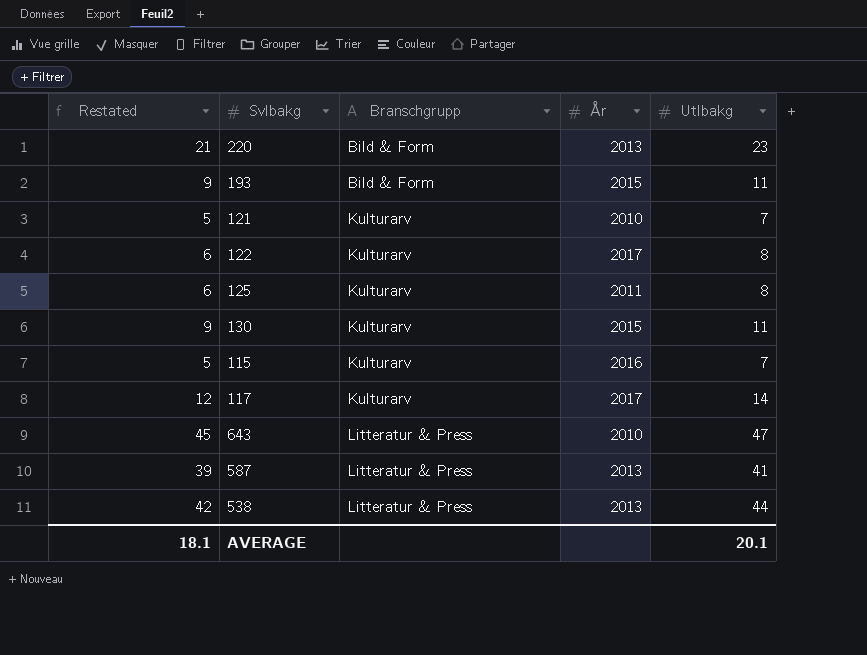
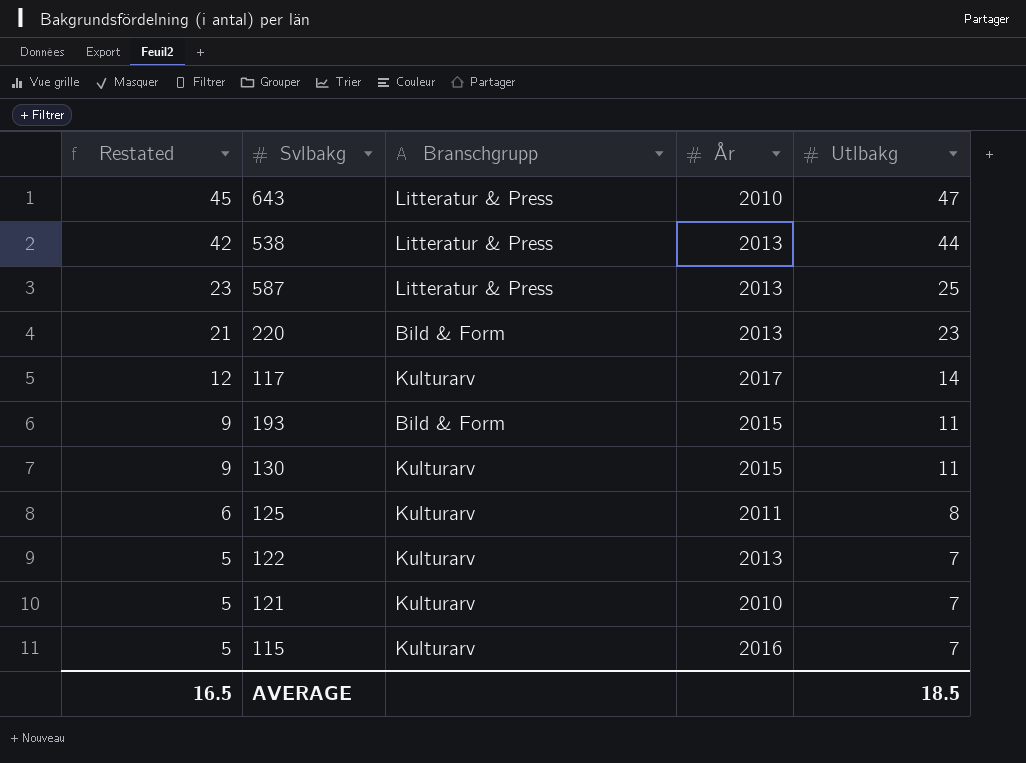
row order: Branschgrupp ascending -> Restated descending
587 | Restated: 39 -> 23
587 | Utlbakg: 41 -> 25
122 | Restated: 6 -> 5
122 | År: 2017 -> 2013
122 | Utlbakg: 8 -> 7
AVERAGE | Restated: 18.1 -> 16.5
AVERAGE | Utlbakg: 20.1 -> 18.5

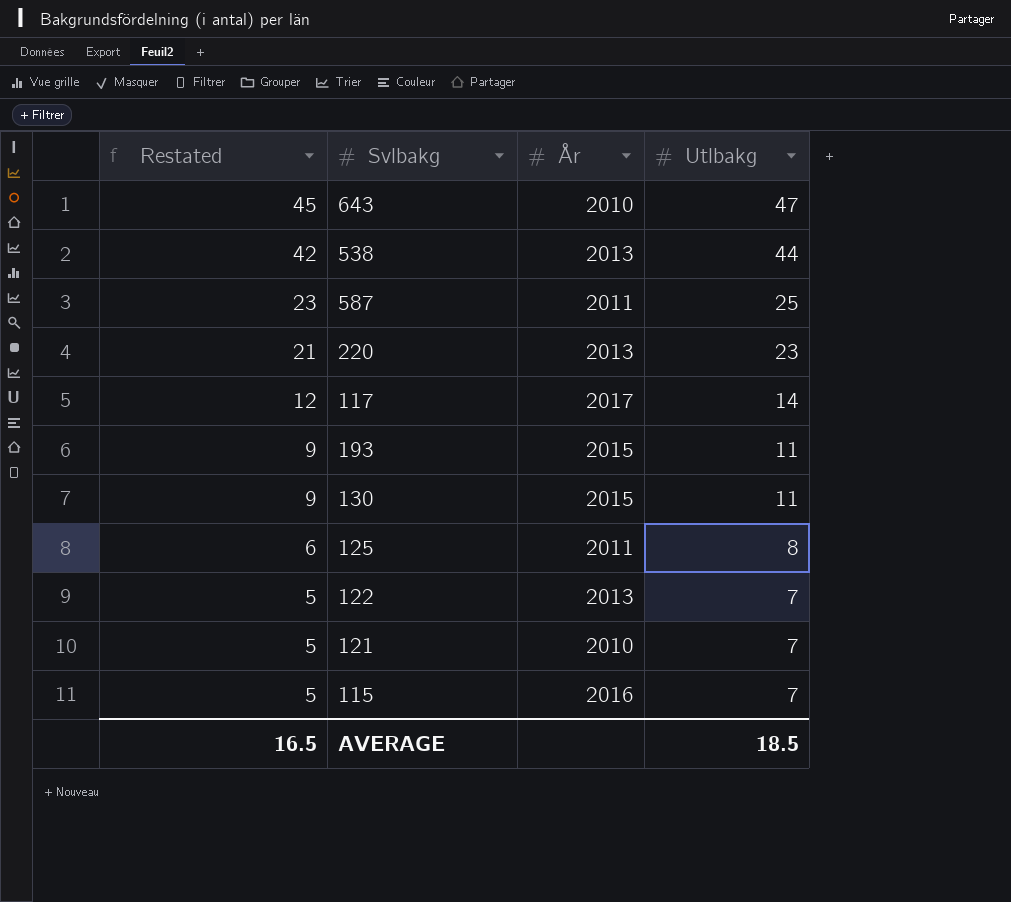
column Branschgrupp | position: 3 -> none
587 | År: 2013 -> 2011

